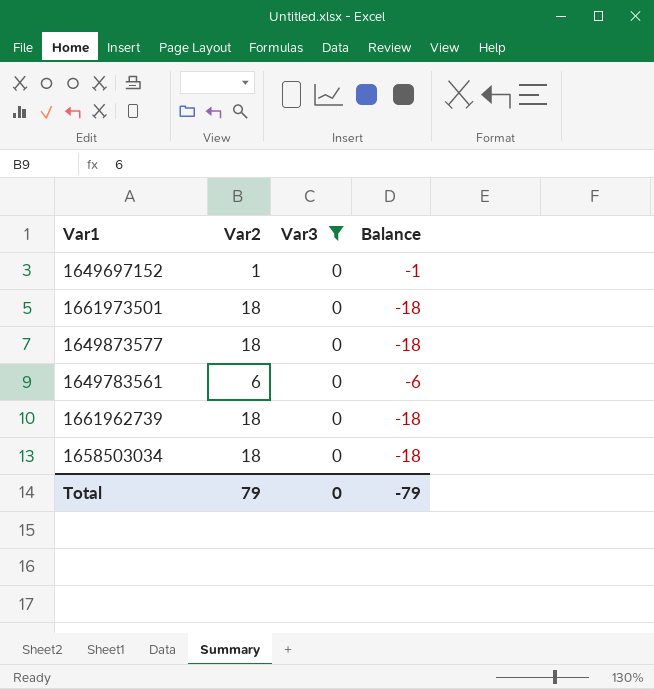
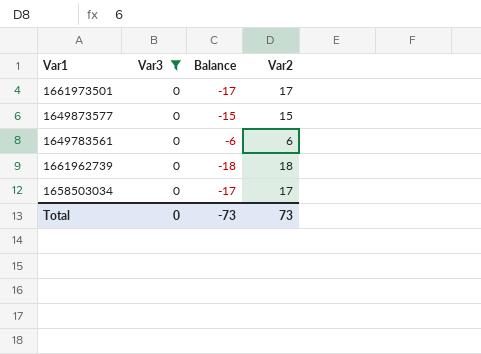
column Var2 | position: 2 -> 4
row 1649697152: 1 | 0 | -1 -> none
1661973501 | Balance: -18 -> -17
1661973501 | Var2: 18 -> 17
1649873577 | Balance: -18 -> -15
1649873577 | Var2: 18 -> 15
1658503034 | Balance: -18 -> -17
1658503034 | Var2: 18 -> 17
Total | Balance: -79 -> -73
Total | Var2: 79 -> 73

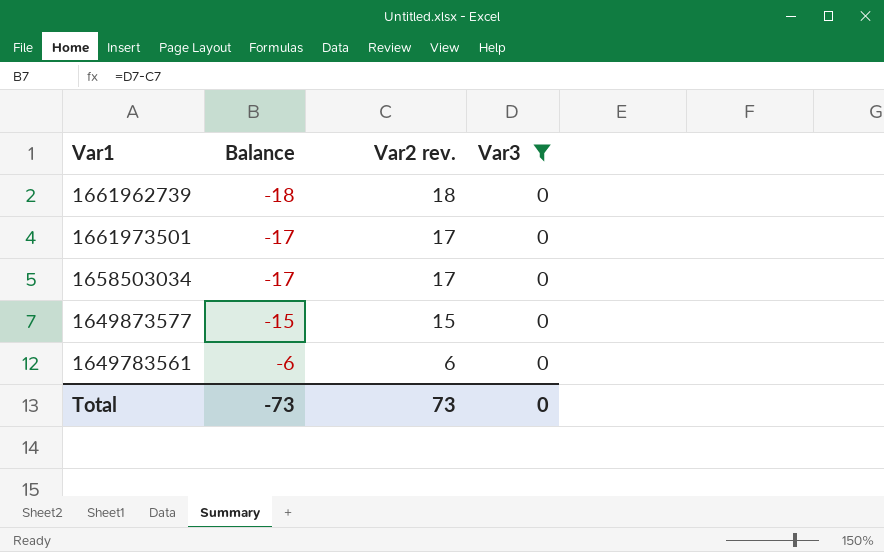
row order: none -> Balance ascending
column name: Var2 -> Var2 rev.
column Var3 | position: 2 -> 4

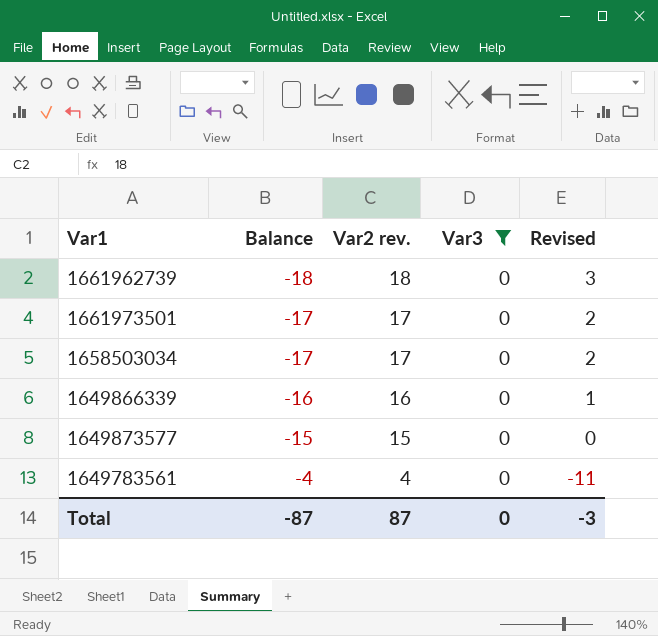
column Revised | formula: none -> [Var2 rev.] - 15
row 1649866339: none -> -16 | 16 | 0 | 1
1649783561 | Balance: -6 -> -4
1649783561 | Var2 rev.: 6 -> 4
Total | Balance: -73 -> -87
Total | Var2 rev.: 73 -> 87

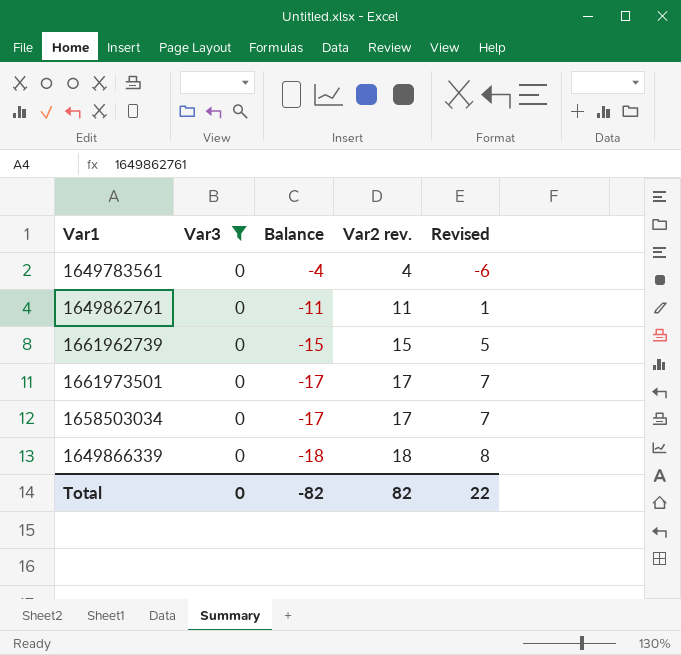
row order: Balance ascending -> Balance descending
column Var3 | position: 4 -> 2
column Revised | formula: [Var2 rev.] - 15 -> [Var2 rev.] - 10
row 1649873577: -15 | 15 | 0 | 0 -> none
row 1649862761: none -> 0 | -11 | 11 | 1
1661962739 | Balance: -18 -> -15
1661962739 | Var2 rev.: 18 -> 15
1649866339 | Balance: -16 -> -18
1649866339 | Var2 rev.: 16 -> 18
Total | Balance: -87 -> -82
Total | Var2 rev.: 87 -> 82
Total | Revised: -3 -> 22

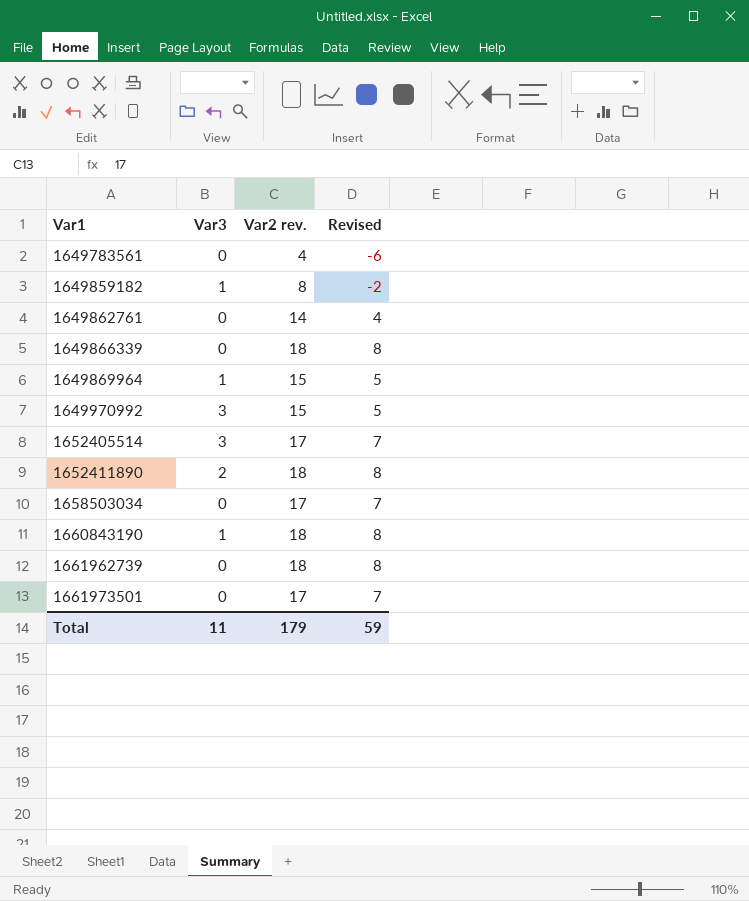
filter: Var3 = 0 -> none
row order: Balance descending -> Var1 ascending
column Balance | formula: [Var3] - [Var2 rev.] -> none
1649862761 | Var2 rev.: 11 -> 14
1649862761 | Revised: 1 -> 4
1661962739 | Var2 rev.: 15 -> 18
1661962739 | Revised: 5 -> 8
Total | Var3: 0 -> 11
Total | Var2 rev.: 82 -> 179
Total | Revised: 22 -> 59

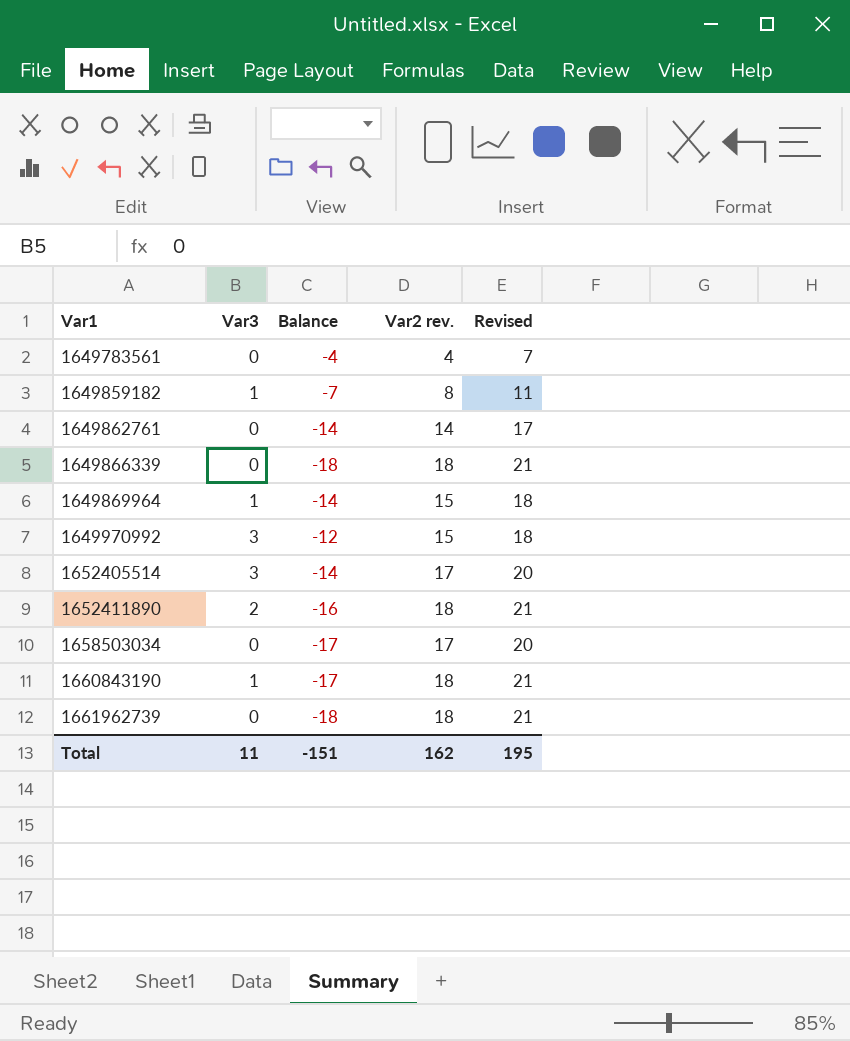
column Balance | formula: none -> [Var3] - [Var2 rev.]
column Revised | formula: [Var2 rev.] - 10 -> [Var2 rev.] + 3
row 1661973501: 0 | 17 | 7 -> none
Total | Var2 rev.: 179 -> 162
Total | Revised: 59 -> 195

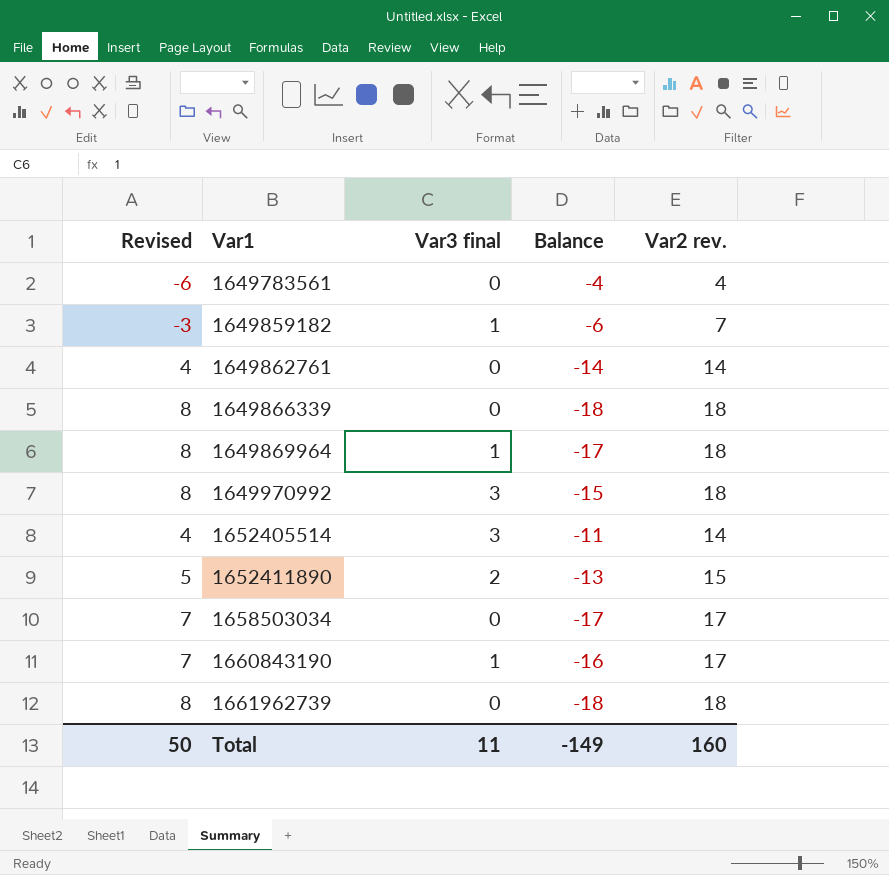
column Revised | formula: [Var2 rev.] + 3 -> [Var2 rev.] - 10
column Revised | position: 5 -> 1
column name: Var3 -> Var3 final
1649859182 | Balance: -7 -> -6
1649859182 | Var2 rev.: 8 -> 7
1649869964 | Balance: -14 -> -17
1649869964 | Var2 rev.: 15 -> 18
1649970992 | Balance: -12 -> -15
1649970992 | Var2 rev.: 15 -> 18
1652405514 | Balance: -14 -> -11
1652405514 | Var2 rev.: 17 -> 14
1652411890 | Balance: -16 -> -13
1652411890 | Var2 rev.: 18 -> 15
1660843190 | Balance: -17 -> -16
1660843190 | Var2 rev.: 18 -> 17
Total | Revised: 195 -> 50
Total | Balance: -151 -> -149
Total | Var2 rev.: 162 -> 160

